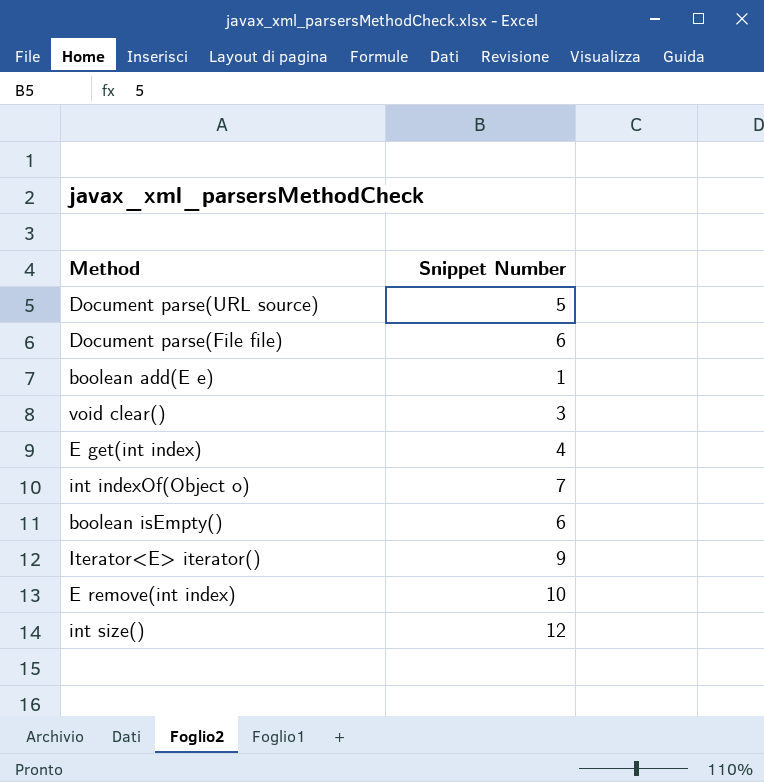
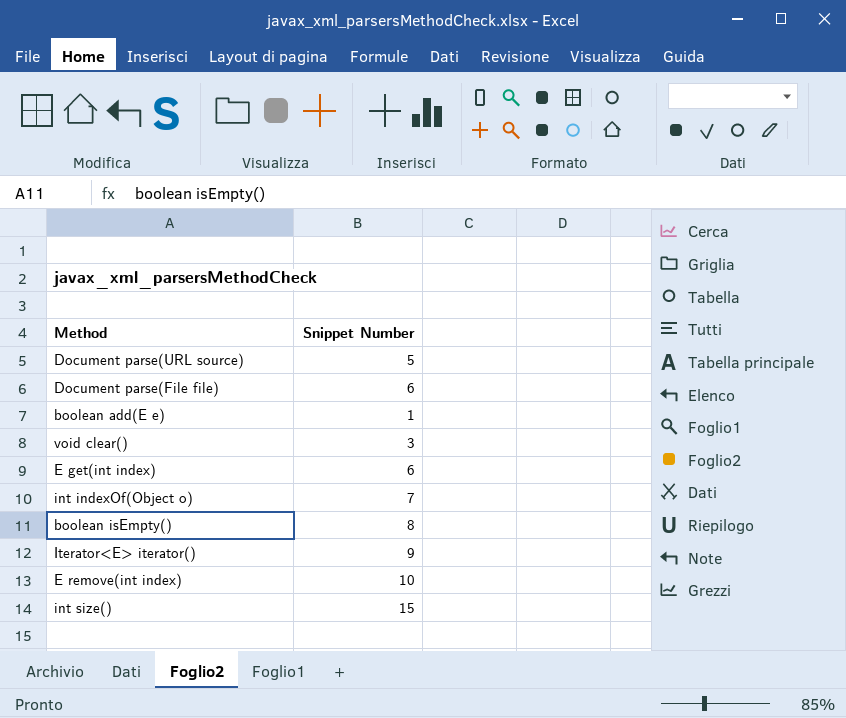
E get(int index) | Snippet Number: 4 -> 6
boolean isEmpty() | Snippet Number: 6 -> 8
int size() | Snippet Number: 12 -> 15

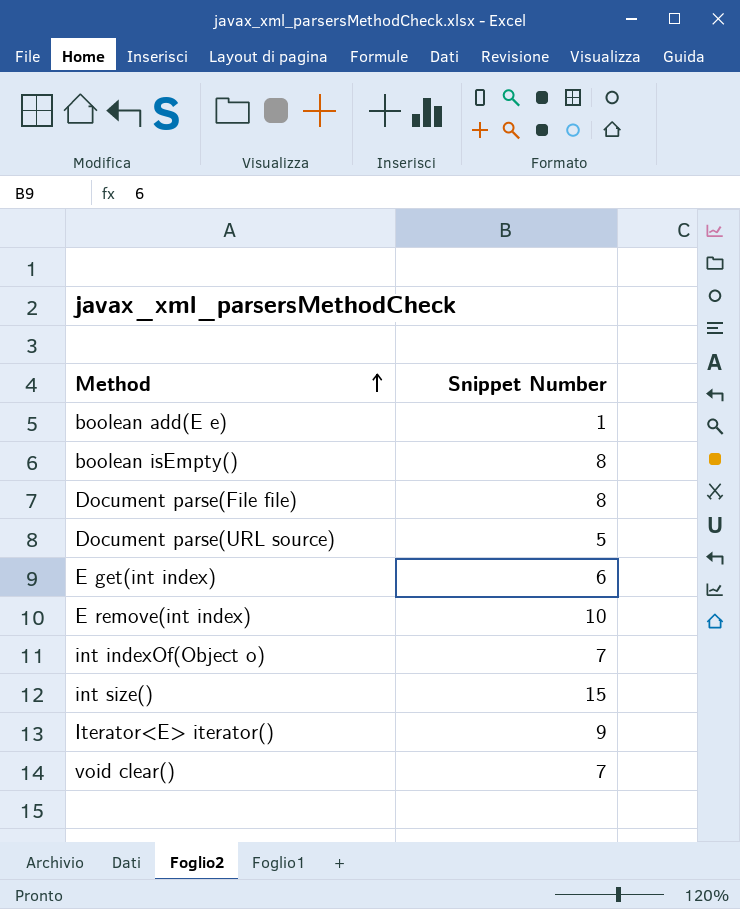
row order: none -> Method ascending
Document parse(File file) | Snippet Number: 6 -> 8
void clear() | Snippet Number: 3 -> 7

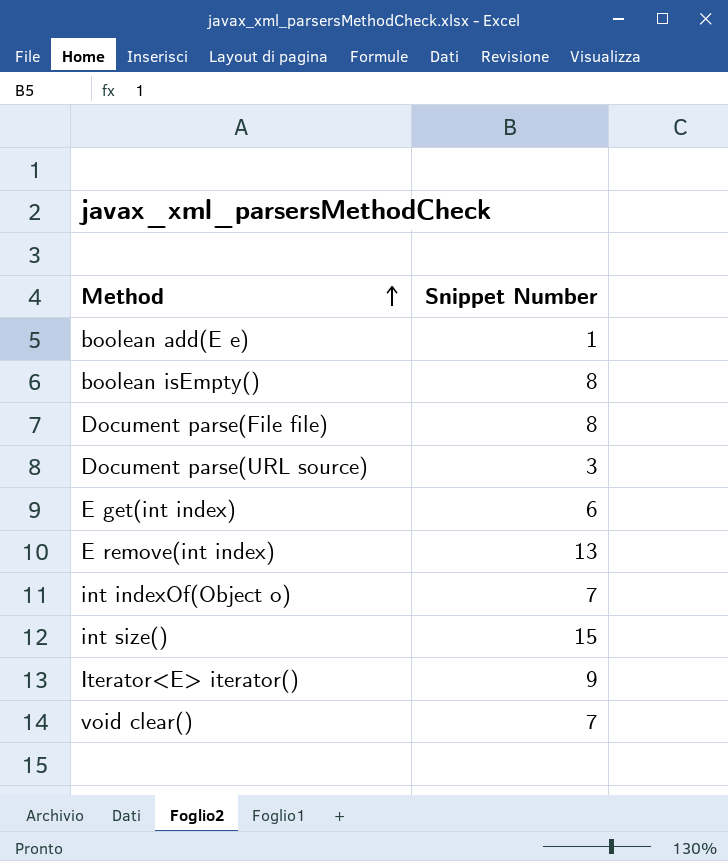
Document parse(URL source) | Snippet Number: 5 -> 3
E remove(int index) | Snippet Number: 10 -> 13

